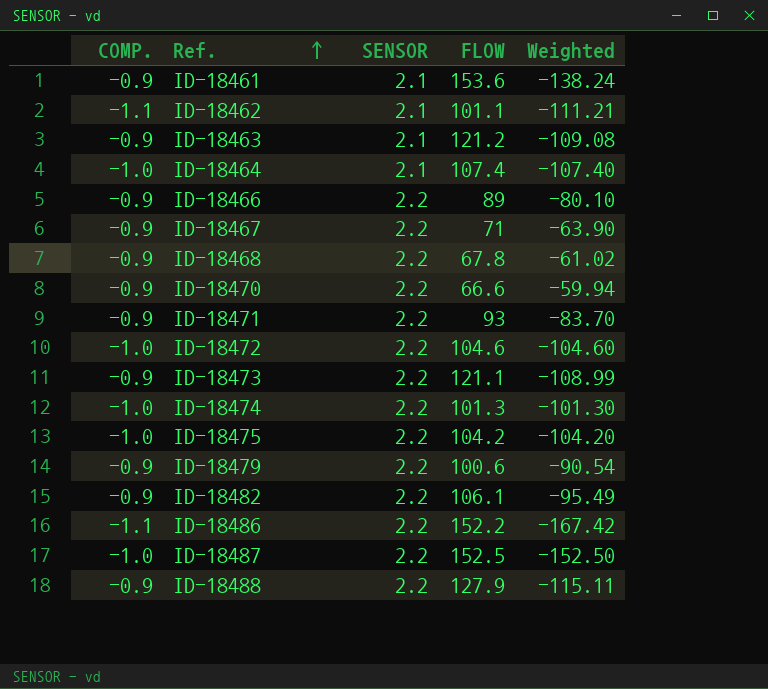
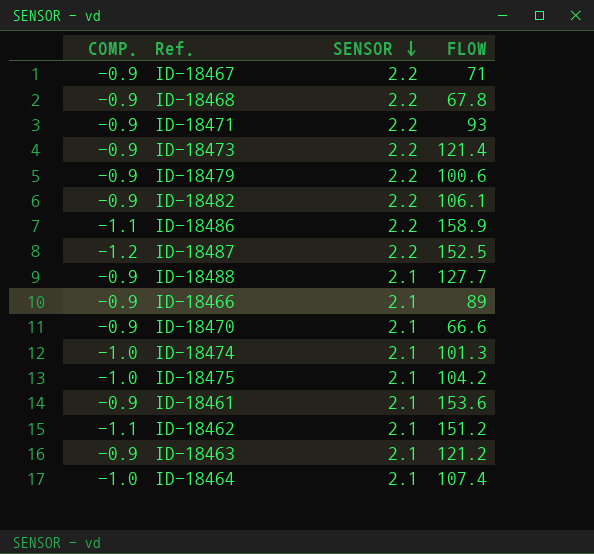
row order: Ref. ascending -> SENSOR descending
column Weighted | formula: [COMP.] * [FLOW] -> none
row ID-18472: -1.0 | 2.2 | 104.6 | -104.60 -> none
ID-18473 | FLOW: 121.1 -> 121.4
ID-18486 | FLOW: 152.2 -> 158.9
ID-18487 | COMP.: -1.0 -> -1.2
ID-18488 | SENSOR: 2.2 -> 2.1
ID-18488 | FLOW: 127.9 -> 127.7
ID-18466 | SENSOR: 2.2 -> 2.1
ID-18470 | SENSOR: 2.2 -> 2.1
ID-18474 | SENSOR: 2.2 -> 2.1
ID-18475 | SENSOR: 2.2 -> 2.1
ID-18462 | FLOW: 101.1 -> 151.2

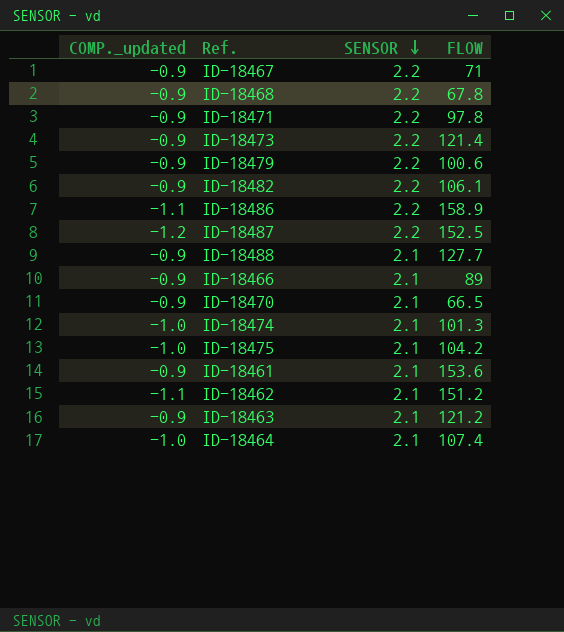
column name: COMP. -> COMP._updated
ID-18471 | FLOW: 93 -> 97.8
ID-18470 | FLOW: 66.6 -> 66.5

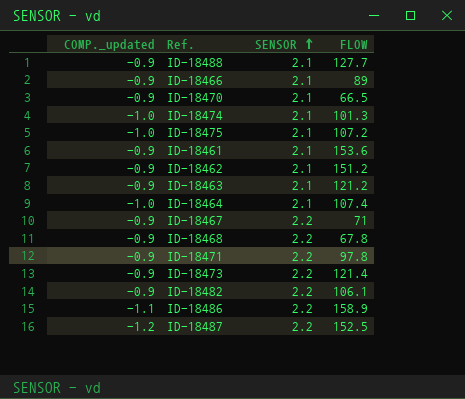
row order: SENSOR descending -> SENSOR ascending
row ID-18479: -0.9 | 2.2 | 100.6 -> none
ID-18475 | FLOW: 104.2 -> 107.2
ID-18462 | COMP._updated: -1.1 -> -0.9

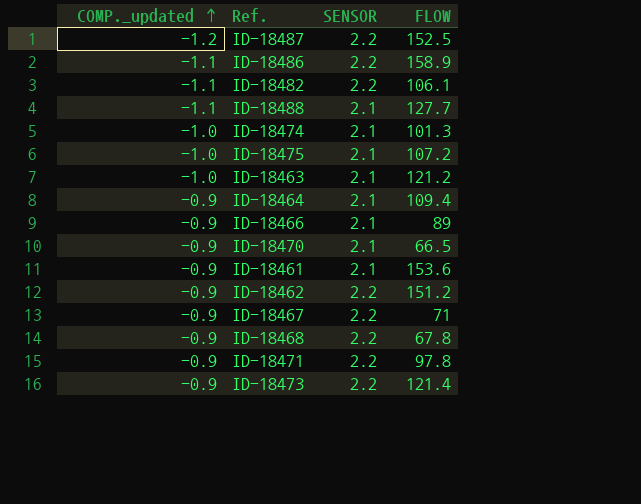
row order: SENSOR ascending -> COMP._updated ascending
ID-18482 | COMP._updated: -0.9 -> -1.1
ID-18488 | COMP._updated: -0.9 -> -1.1
ID-18463 | COMP._updated: -0.9 -> -1.0
ID-18464 | COMP._updated: -1.0 -> -0.9
ID-18464 | FLOW: 107.4 -> 109.4
ID-18462 | SENSOR: 2.1 -> 2.2

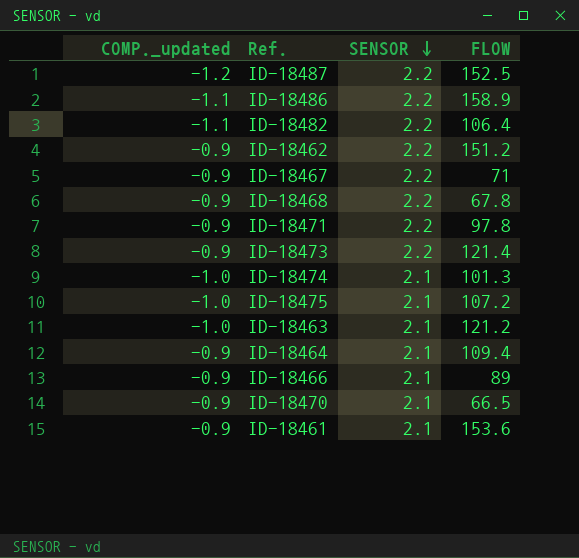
row order: COMP._updated ascending -> SENSOR descending
row ID-18488: -1.1 | 2.1 | 127.7 -> none
ID-18482 | FLOW: 106.1 -> 106.4

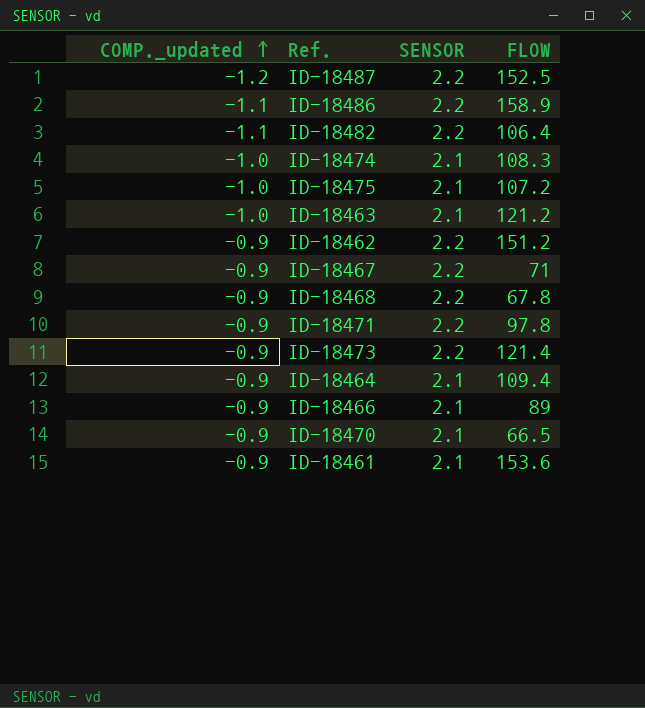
row order: SENSOR descending -> COMP._updated ascending
ID-18474 | FLOW: 101.3 -> 108.3

